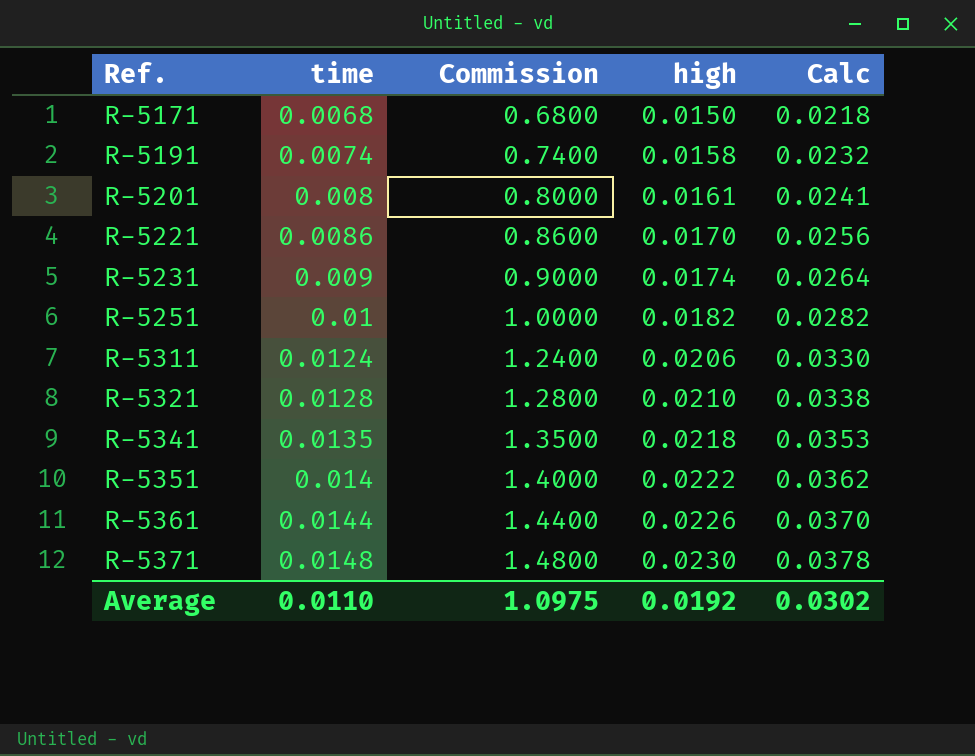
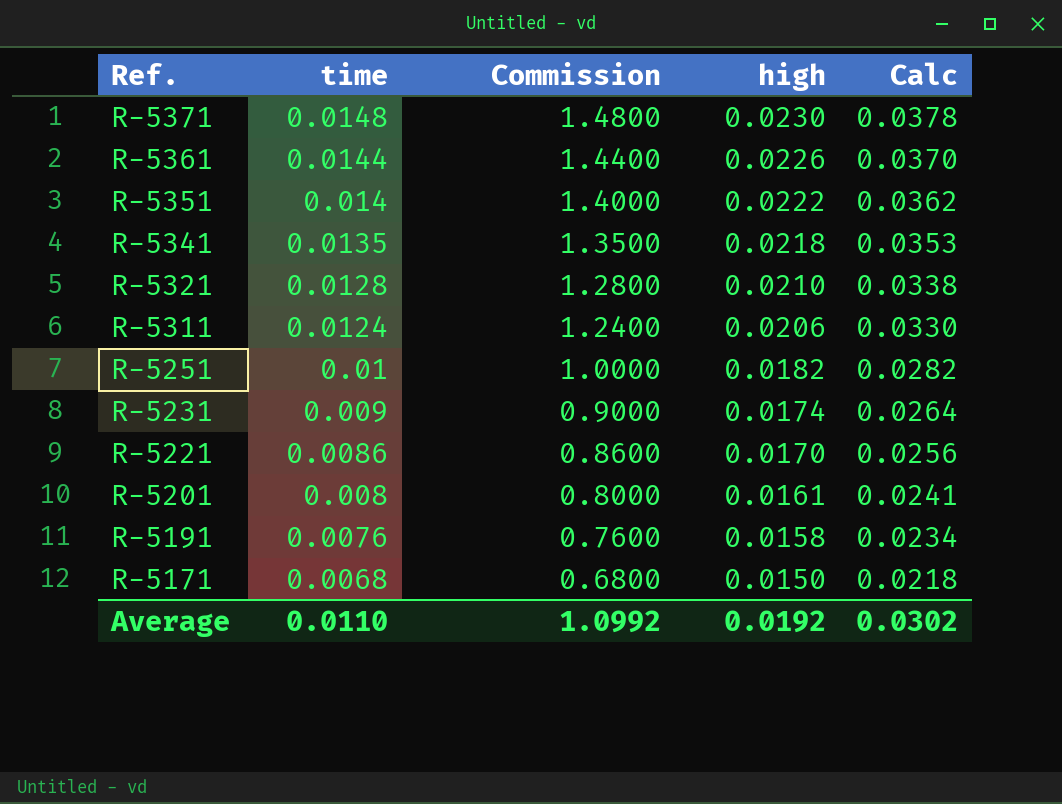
row order: Ref. ascending -> Ref. descending
R-5191 | time: 0.0074 -> 0.0076
R-5191 | Commission: 0.7400 -> 0.7600
R-5191 | Calc: 0.0232 -> 0.0234
Average | Commission: 1.0975 -> 1.0992

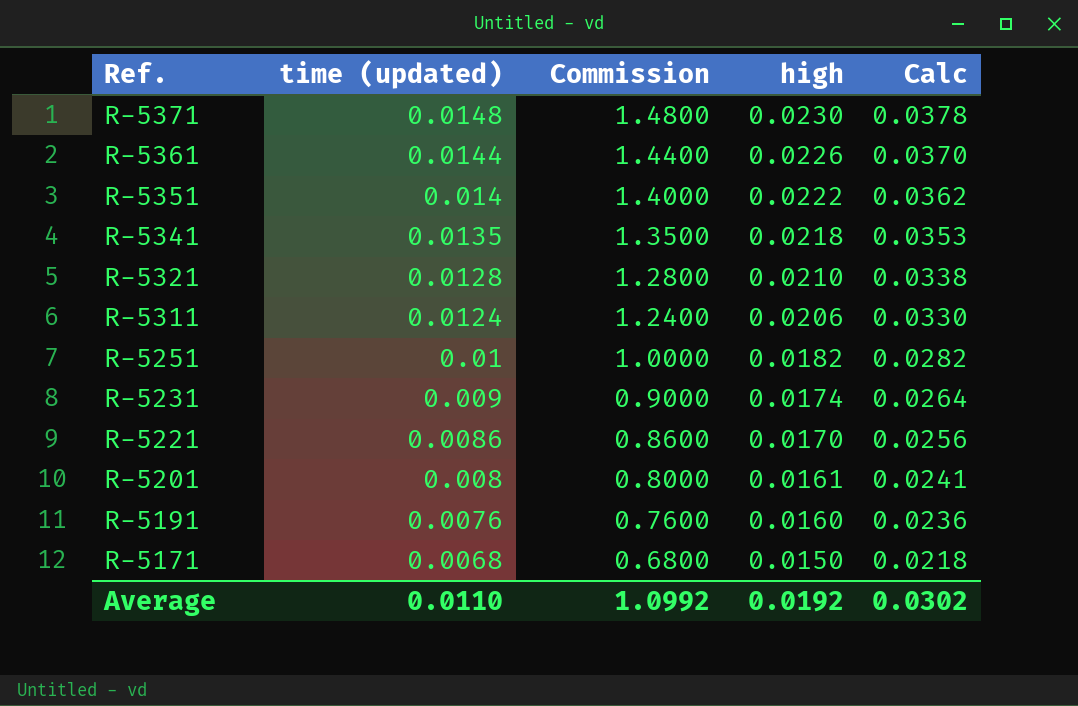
column name: time -> time (updated)
R-5191 | high: 0.0158 -> 0.0160
R-5191 | Calc: 0.0234 -> 0.0236

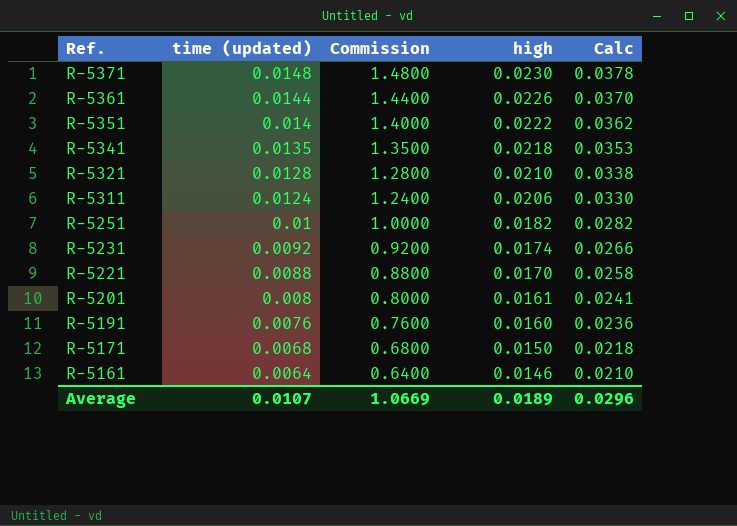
R-5231 | time (updated): 0.009 -> 0.0092
R-5231 | Commission: 0.9000 -> 0.9200
R-5231 | Calc: 0.0264 -> 0.0266
R-5221 | time (updated): 0.0086 -> 0.0088
R-5221 | Commission: 0.8600 -> 0.8800
R-5221 | Calc: 0.0256 -> 0.0258
row R-5161: none -> 0.0064 | 0.6400 | 0.0146 | 0.0210
Average | time (updated): 0.0110 -> 0.0107
Average | Commission: 1.0992 -> 1.0669
Average | high: 0.0192 -> 0.0189
Average | Calc: 0.0302 -> 0.0296

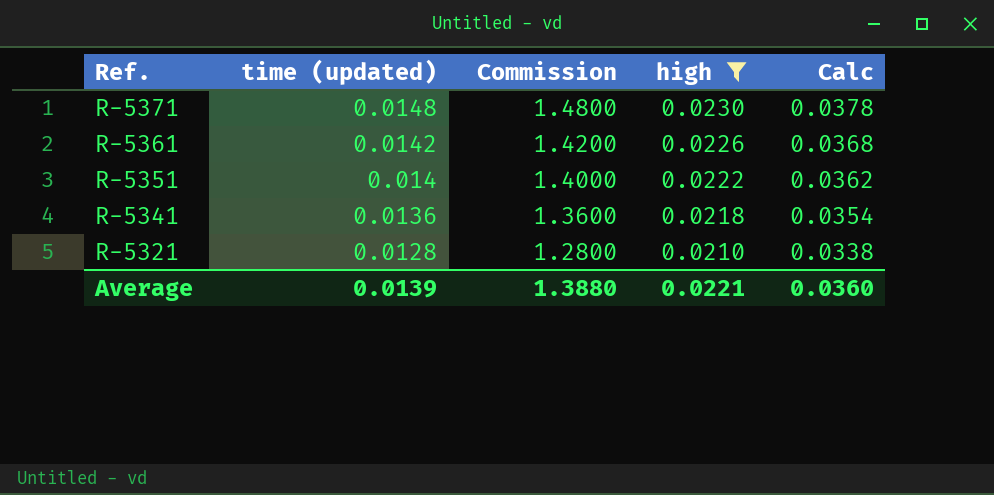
filter: none -> high >= 0.0210
R-5361 | time (updated): 0.0144 -> 0.0142
R-5361 | Commission: 1.4400 -> 1.4200
R-5361 | Calc: 0.0370 -> 0.0368
R-5341 | time (updated): 0.0135 -> 0.0136
R-5341 | Commission: 1.3500 -> 1.3600
R-5341 | Calc: 0.0353 -> 0.0354
Average | time (updated): 0.0107 -> 0.0139
Average | Commission: 1.0669 -> 1.3880
Average | high: 0.0189 -> 0.0221
Average | Calc: 0.0296 -> 0.0360

